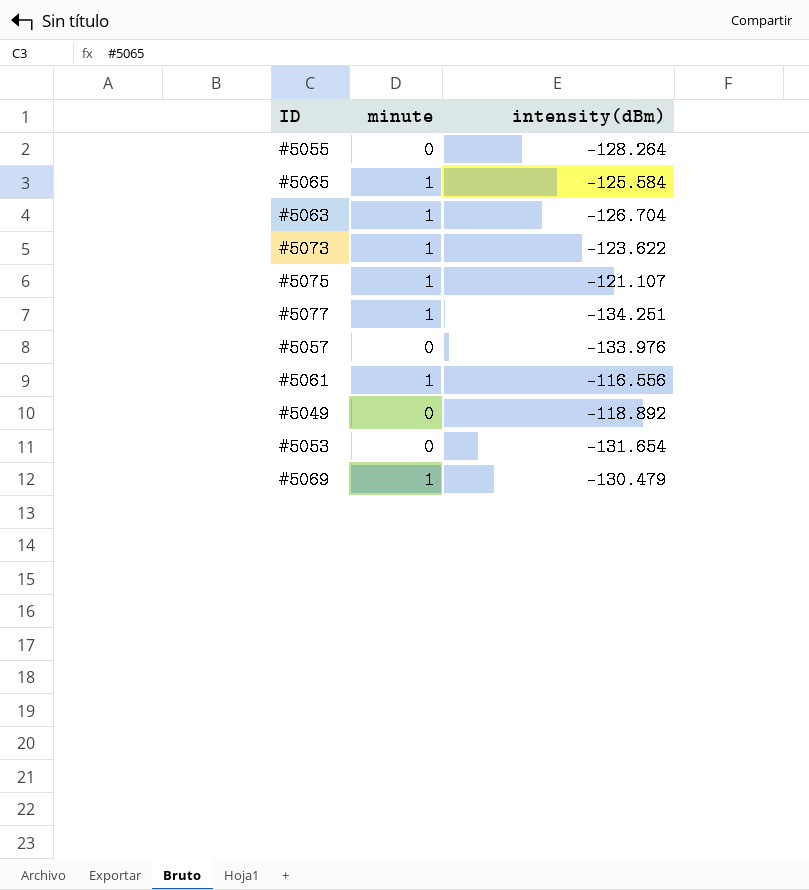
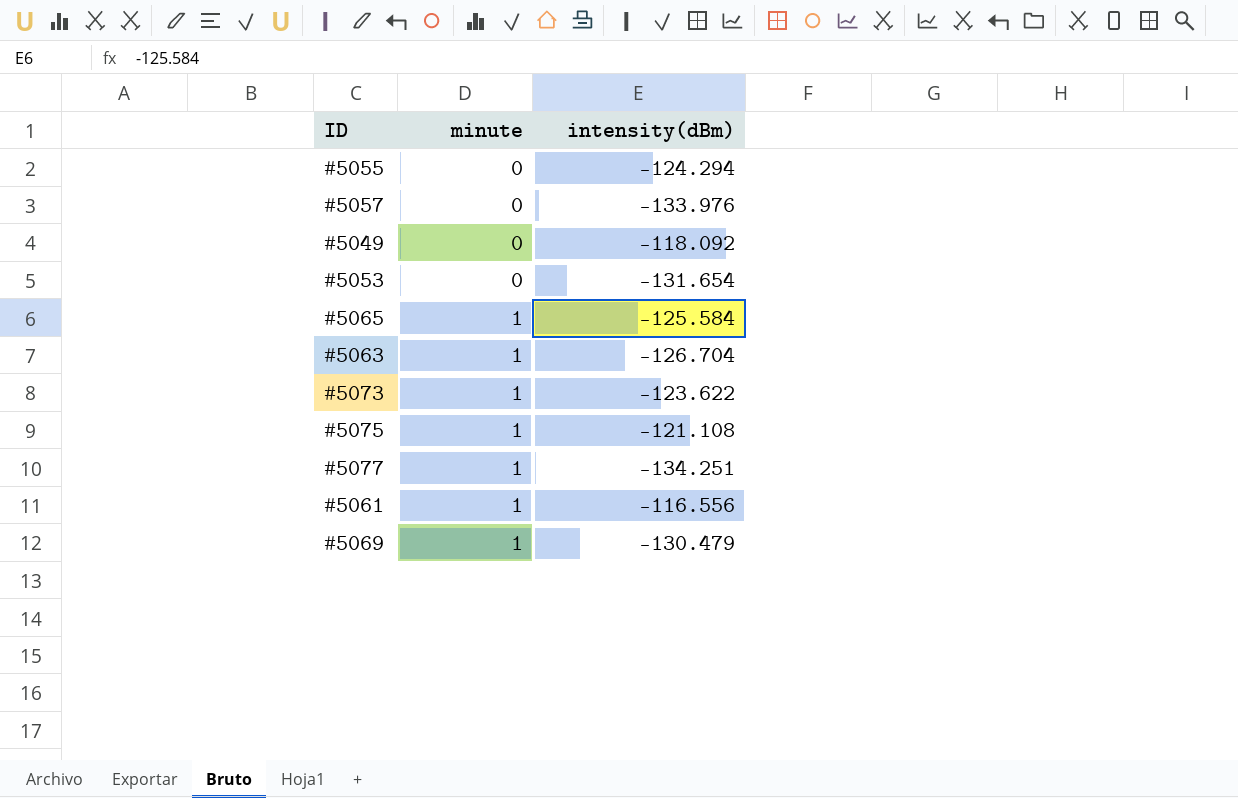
row order: none -> minute ascending
#5055 | intensity(dBm): -128.264 -> -124.294
#5049 | intensity(dBm): -118.892 -> -118.092
#5075 | intensity(dBm): -121.107 -> -121.108

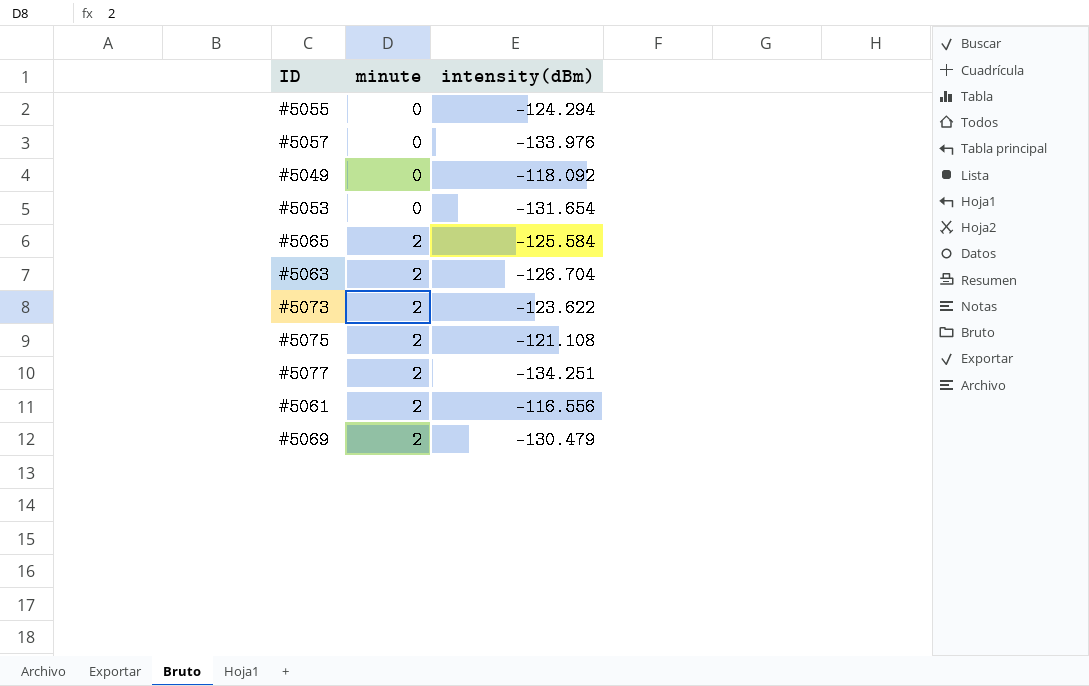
#5065 | minute: 1 -> 2
#5063 | minute: 1 -> 2
#5073 | minute: 1 -> 2
#5075 | minute: 1 -> 2
#5077 | minute: 1 -> 2
#5061 | minute: 1 -> 2
#5069 | minute: 1 -> 2

